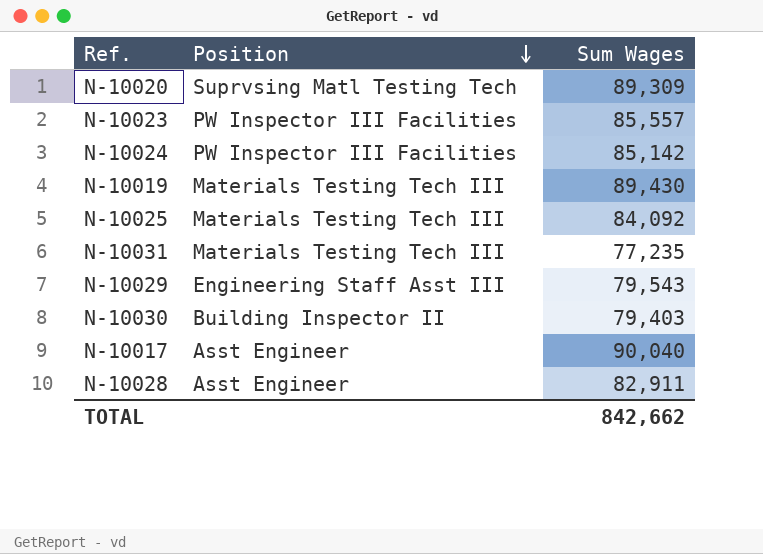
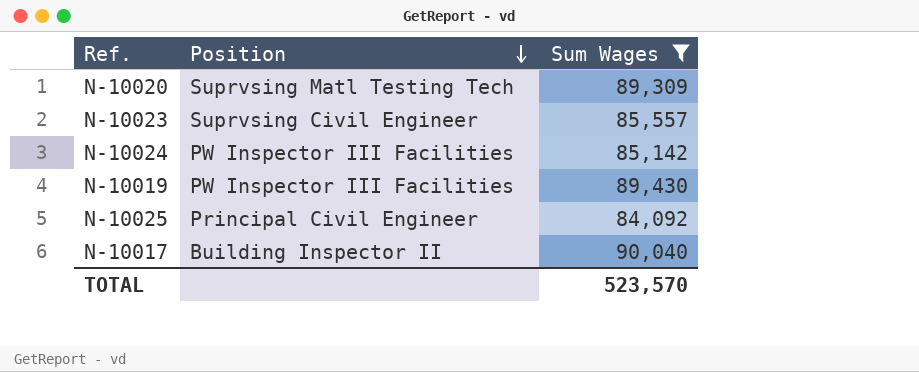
filter: none -> Sum Wages >= 84,092
N-10023 | Position: PW Inspector III Facilities -> Suprvsing Civil Engineer
N-10019 | Position: Materials Testing Tech III -> PW Inspector III Facilities
N-10025 | Position: Materials Testing Tech III -> Principal Civil Engineer
N-10017 | Position: Asst Engineer -> Building Inspector II
TOTAL | Sum Wages: 842,662 -> 523,570

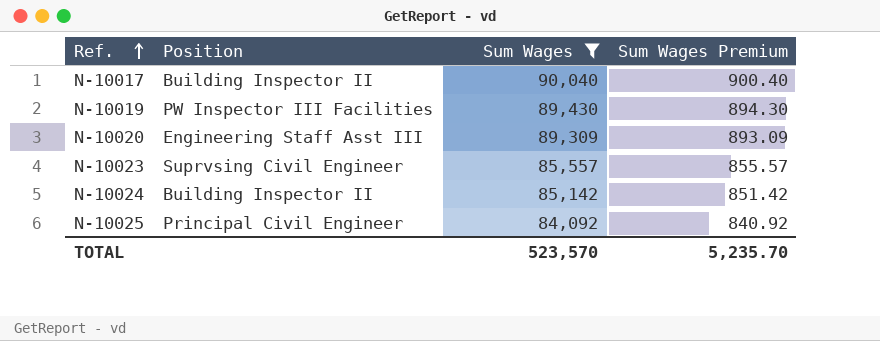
row order: Position descending -> Ref. ascending
column Sum Wages Premium | formula: none -> [Sum Wages] * 0.01
N-10020 | Position: Suprvsing Matl Testing Tech -> Engineering Staff Asst III
N-10024 | Position: PW Inspector III Facilities -> Building Inspector II

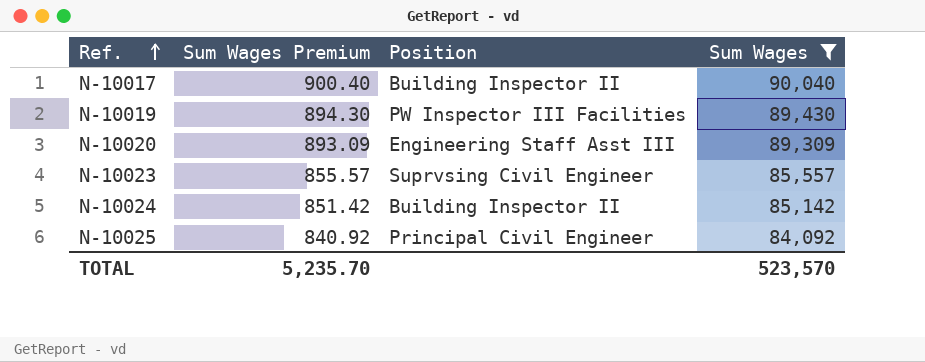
column Sum Wages Premium | position: 4 -> 2

